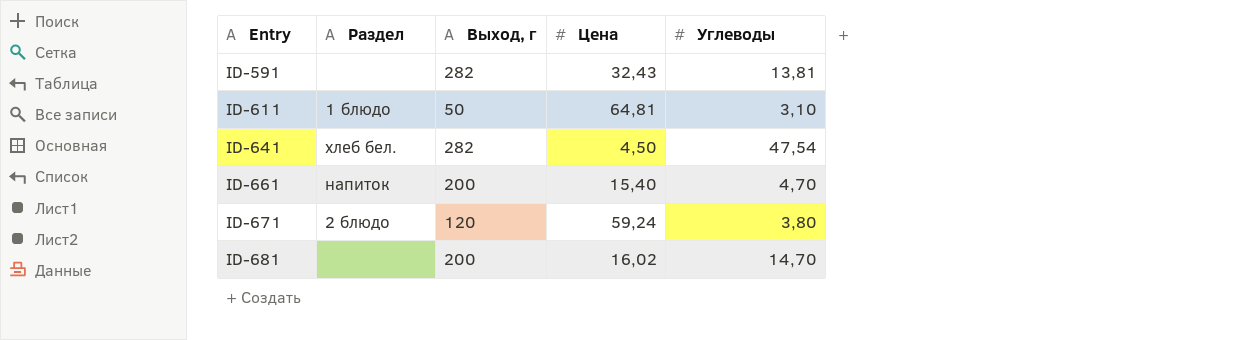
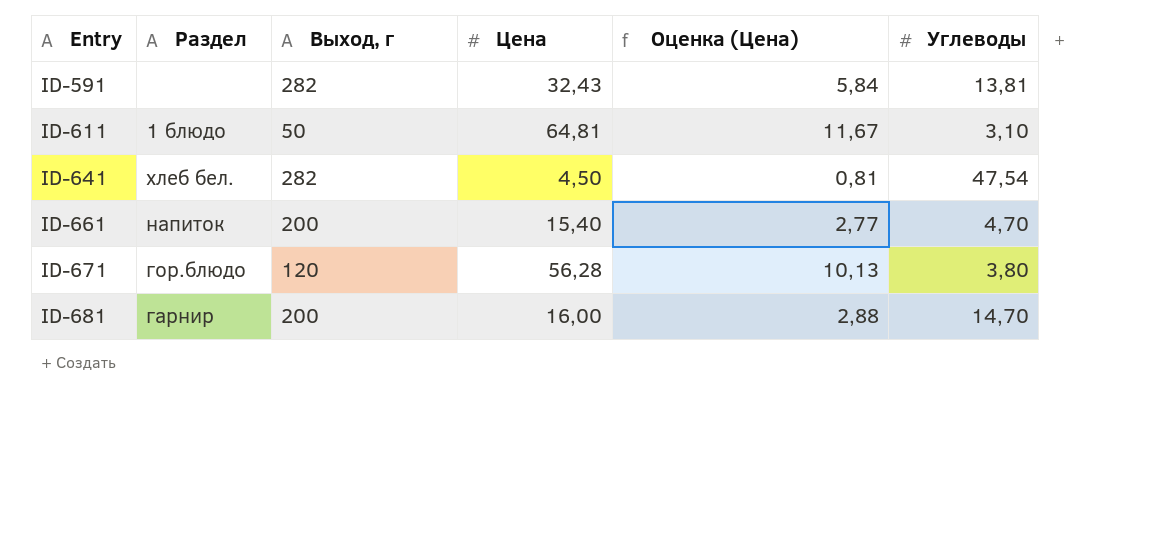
column Оценка (Цена) | formula: none -> [Цена] * 0,18
ID-671 | Раздел: 2 блюдо -> гор.блюдо
ID-671 | Цена: 59,24 -> 56,28
ID-681 | Раздел: none -> гарнир
ID-681 | Цена: 16,02 -> 16,00

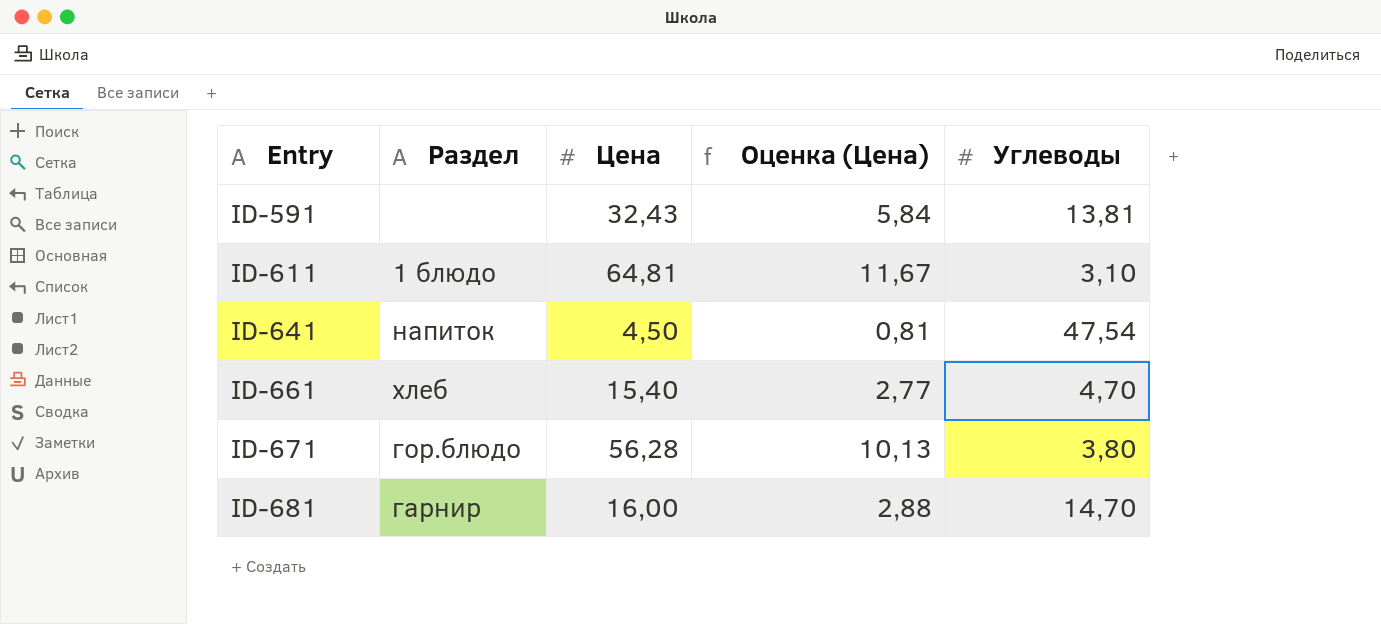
column Выход, г | position: 3 -> none
ID-641 | Раздел: хлеб бел. -> напиток
ID-661 | Раздел: напиток -> хлеб

